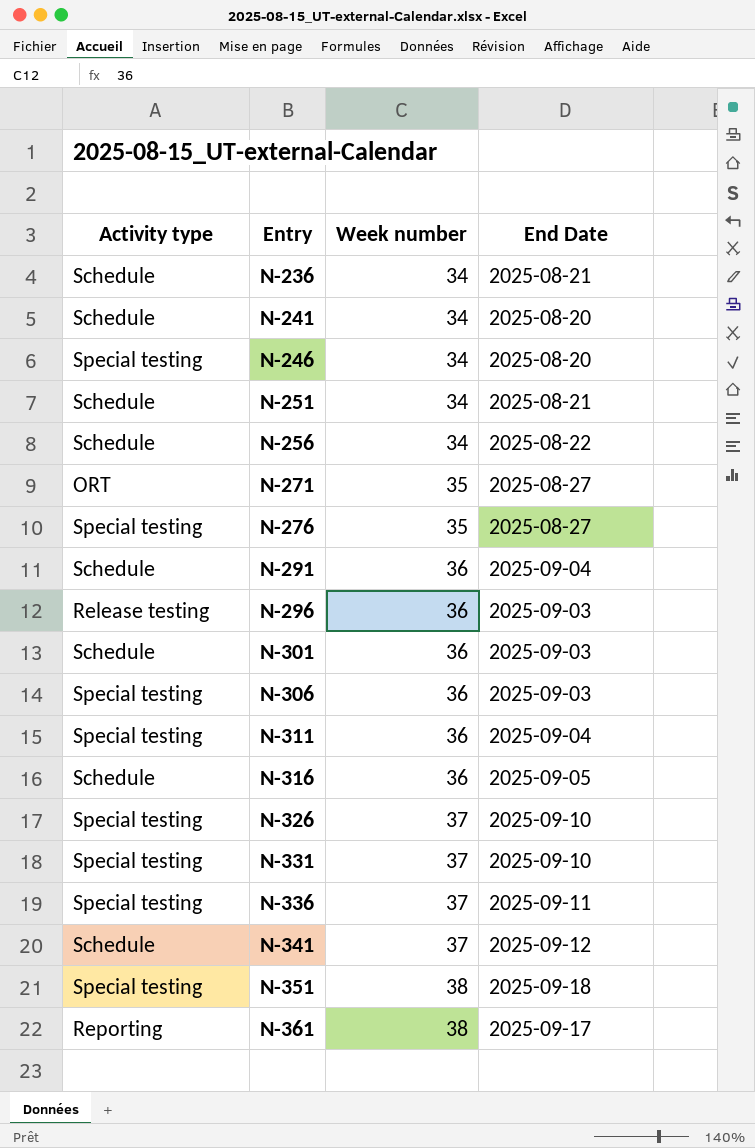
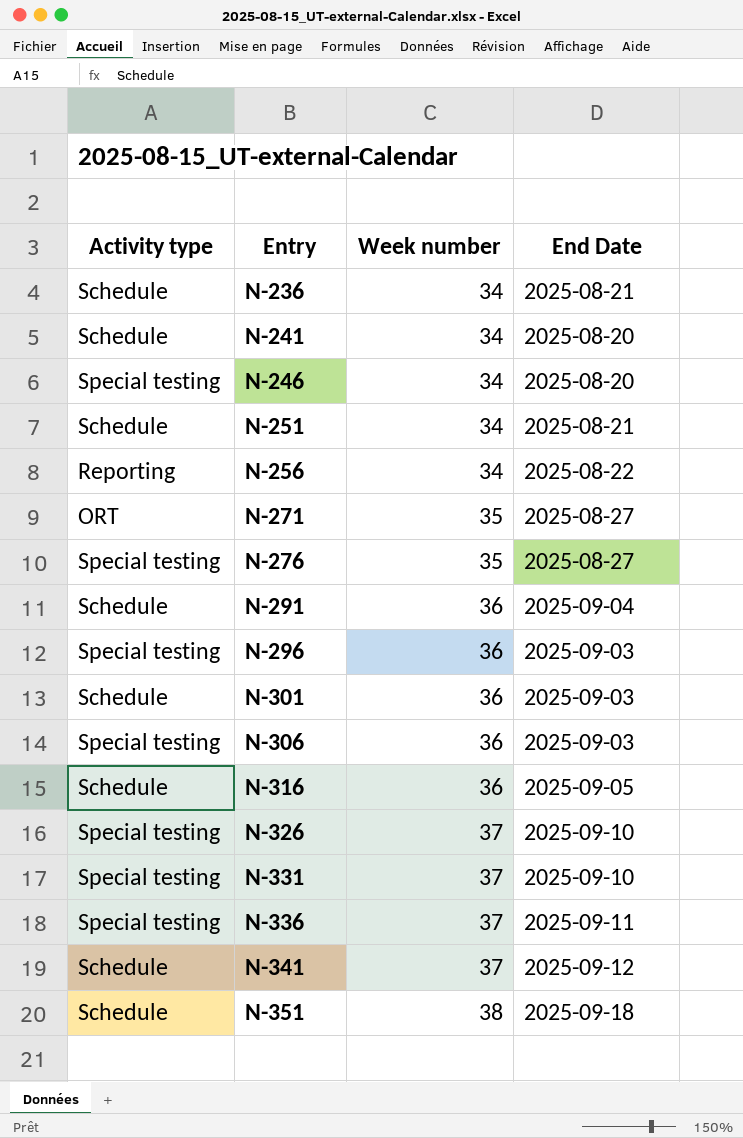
row N-311: Special testing | 36 | 2025-09-04 -> none
row N-361: Reporting | 38 | 2025-09-17 -> none
N-256 | Activity type: Schedule -> Reporting
N-296 | Activity type: Release testing -> Special testing
N-351 | Activity type: Special testing -> Schedule

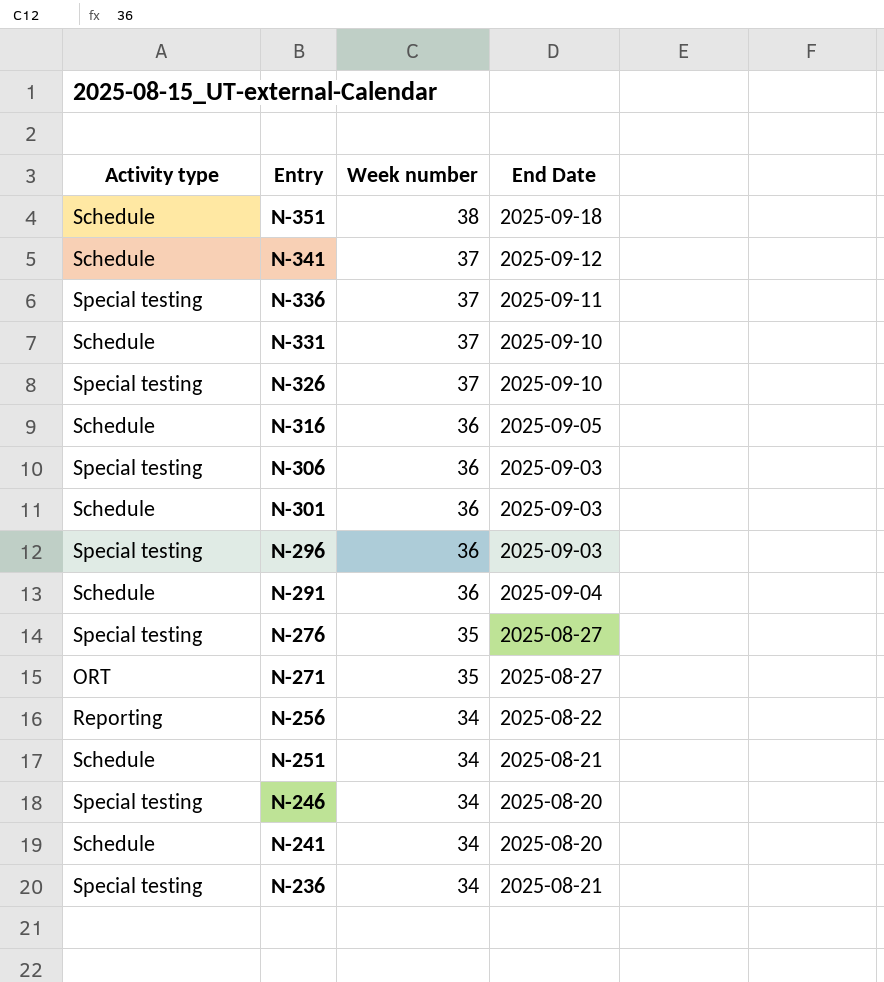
row order: Entry ascending -> Entry descending
N-331 | Activity type: Special testing -> Schedule
N-236 | Activity type: Schedule -> Special testing

